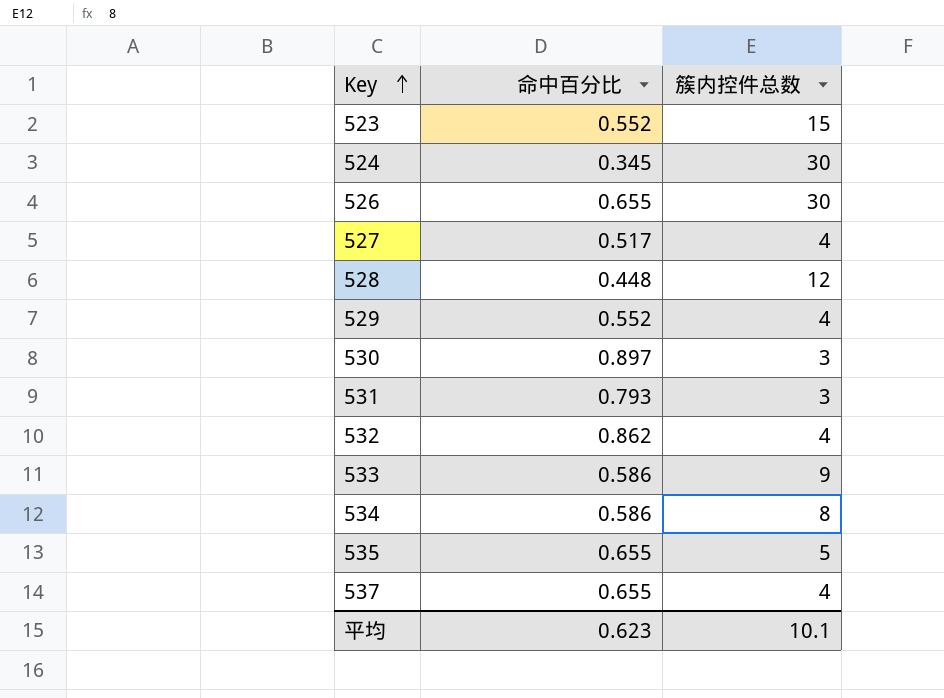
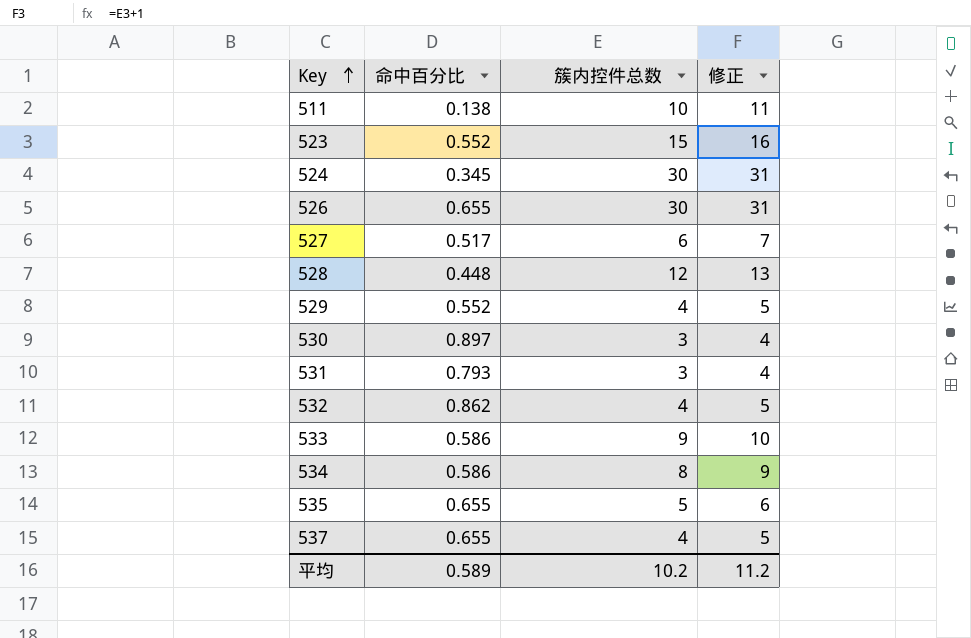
column 修正 | formula: none -> [簇内控件总数] + 1
row 511: none -> 0.138 | 10 | 11
527 | 簇内控件总数: 4 -> 6
平均 | 命中百分比: 0.623 -> 0.589
平均 | 簇内控件总数: 10.1 -> 10.2

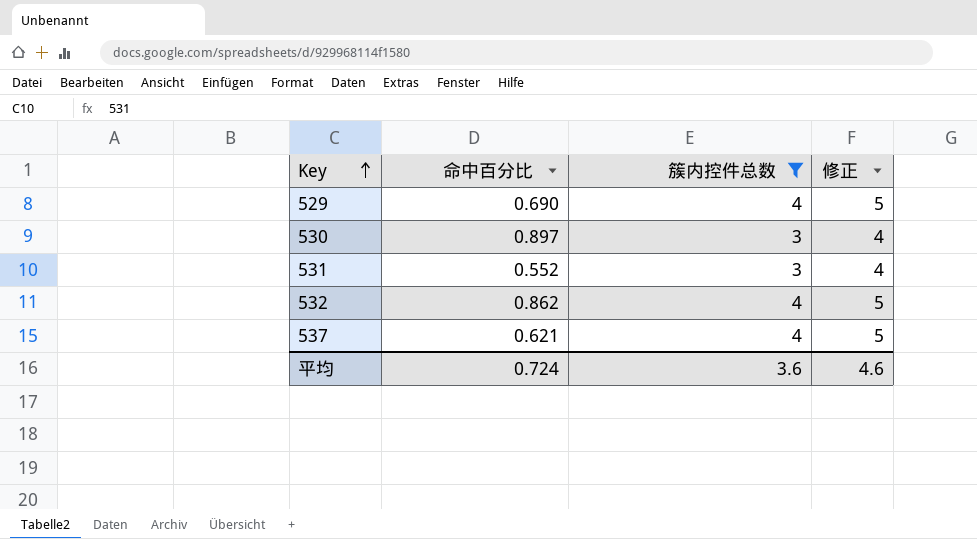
filter: none -> 簇内控件总数 <= 4
529 | 命中百分比: 0.552 -> 0.690
531 | 命中百分比: 0.793 -> 0.552
537 | 命中百分比: 0.655 -> 0.621
平均 | 命中百分比: 0.589 -> 0.724
平均 | 簇内控件总数: 10.2 -> 3.6
平均 | 修正: 11.2 -> 4.6

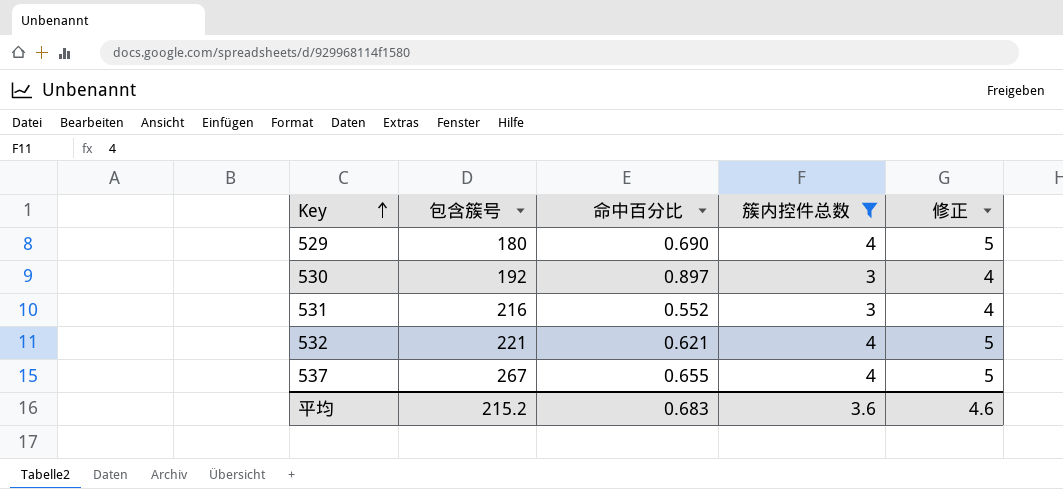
column 包含簇号 | position: none -> 2
532 | 命中百分比: 0.862 -> 0.621
537 | 命中百分比: 0.621 -> 0.655
平均 | 命中百分比: 0.724 -> 0.683

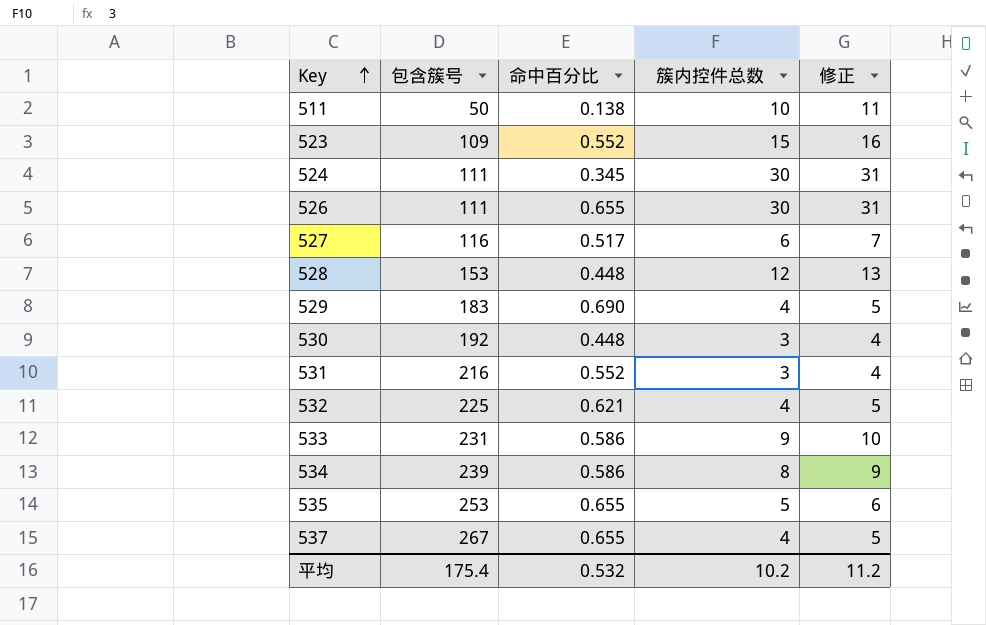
filter: 簇内控件总数 <= 4 -> none
529 | 包含簇号: 180 -> 183
530 | 命中百分比: 0.897 -> 0.448
532 | 包含簇号: 221 -> 225
平均 | 包含簇号: 215.2 -> 175.4
平均 | 命中百分比: 0.683 -> 0.532
平均 | 簇内控件总数: 3.6 -> 10.2
平均 | 修正: 4.6 -> 11.2

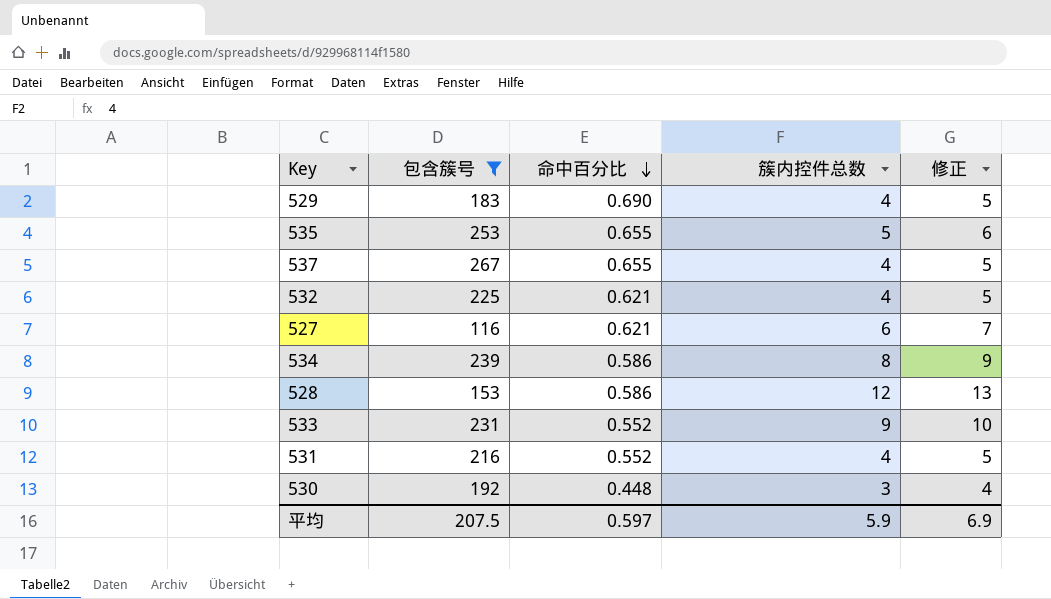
filter: none -> 包含簇号 >= 116
row order: Key ascending -> 命中百分比 descending
527 | 命中百分比: 0.517 -> 0.621
528 | 命中百分比: 0.448 -> 0.586
533 | 命中百分比: 0.586 -> 0.552
531 | 簇内控件总数: 3 -> 4
531 | 修正: 4 -> 5
平均 | 包含簇号: 175.4 -> 207.5
平均 | 命中百分比: 0.532 -> 0.597
平均 | 簇内控件总数: 10.2 -> 5.9
平均 | 修正: 11.2 -> 6.9

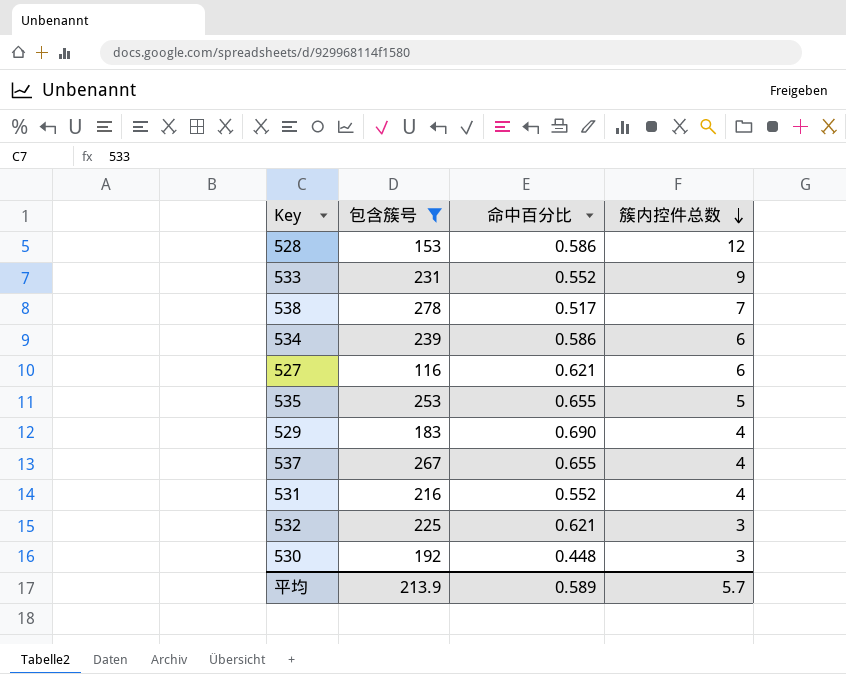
row order: 命中百分比 descending -> 簇内控件总数 descending
column 修正 | formula: [簇内控件总数] + 1 -> none
row 538: none -> 278 | 0.517 | 7
534 | 簇内控件总数: 8 -> 6
532 | 簇内控件总数: 4 -> 3
平均 | 包含簇号: 207.5 -> 213.9
平均 | 命中百分比: 0.597 -> 0.589
平均 | 簇内控件总数: 5.9 -> 5.7

